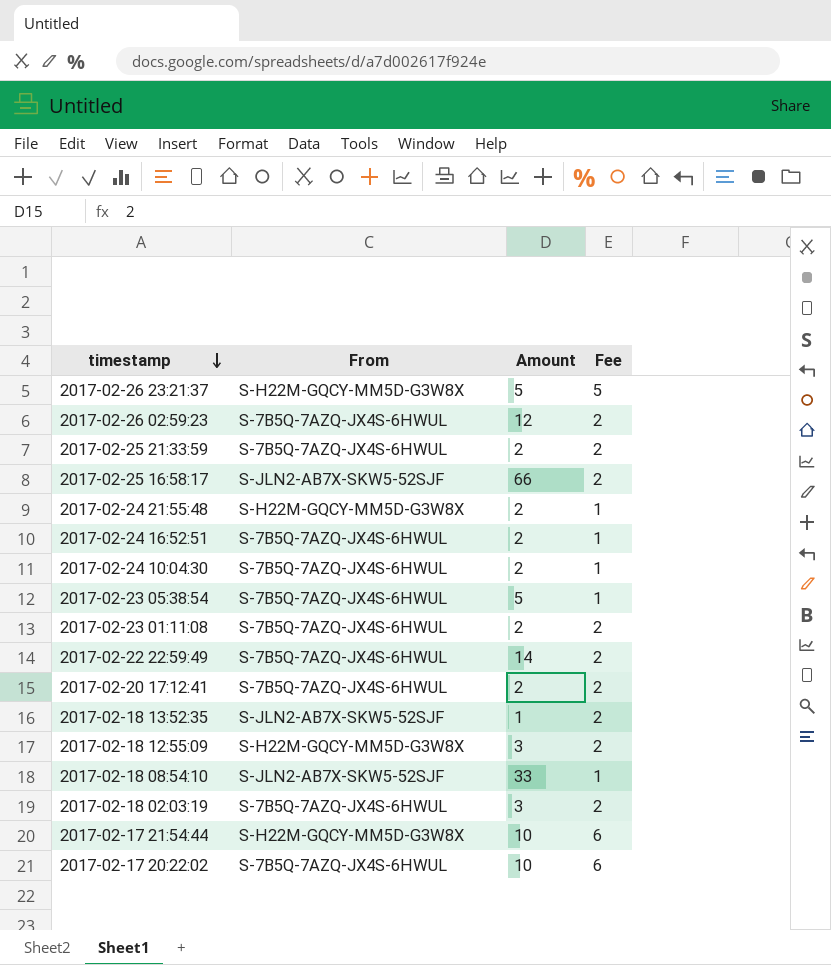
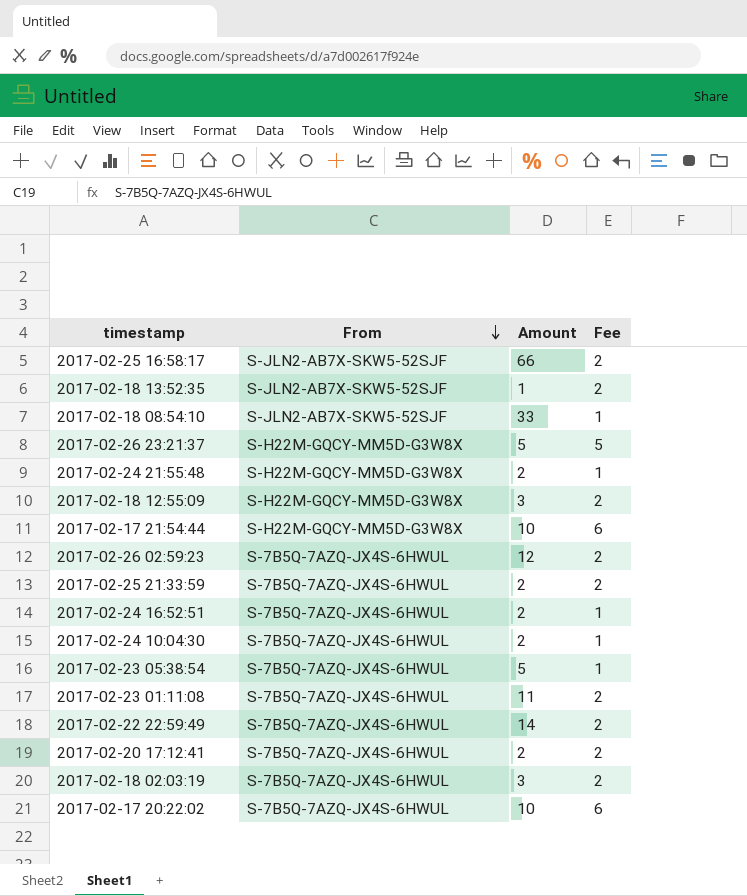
row order: timestamp descending -> From descending
2017-02-23 01:11:08 | Amount: 2 -> 11

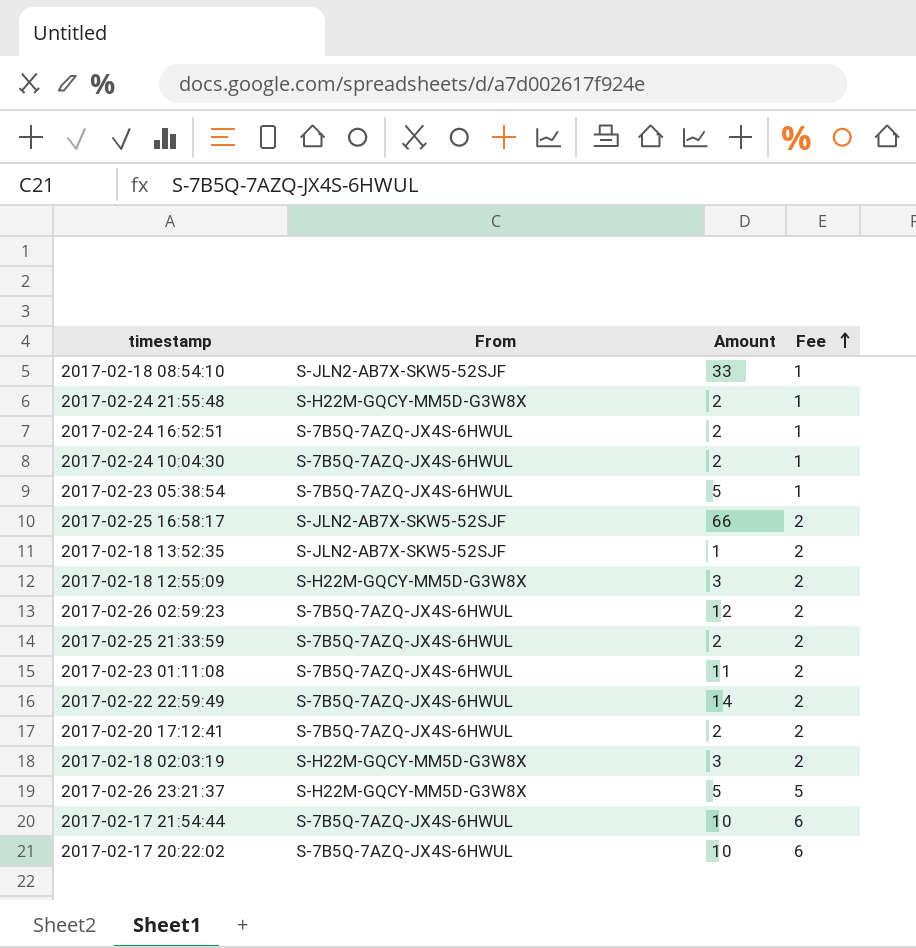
row order: From descending -> Fee ascending
2017-02-18 02:03:19 | From: S-7B5Q-7AZQ-JX4S-6HWUL -> S-H22M-GQCY-MM5D-G3W8X
2017-02-17 21:54:44 | From: S-H22M-GQCY-MM5D-G3W8X -> S-7B5Q-7AZQ-JX4S-6HWUL

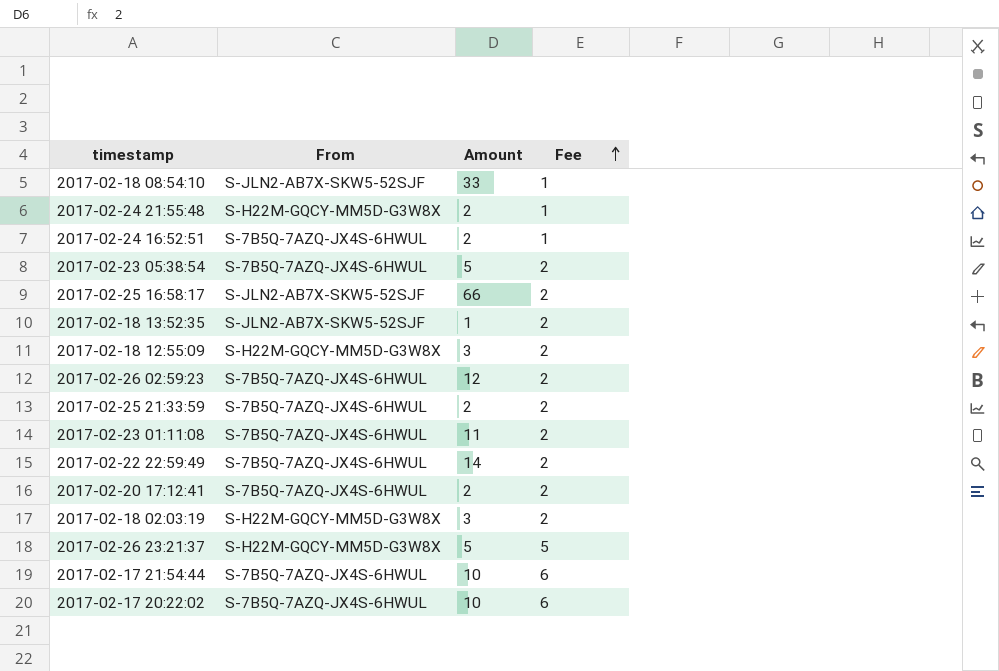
row 2017-02-24 10:04:30: S-7B5Q-7AZQ-JX4S-6HWUL | 2 | 1 -> none
2017-02-23 05:38:54 | Fee: 1 -> 2

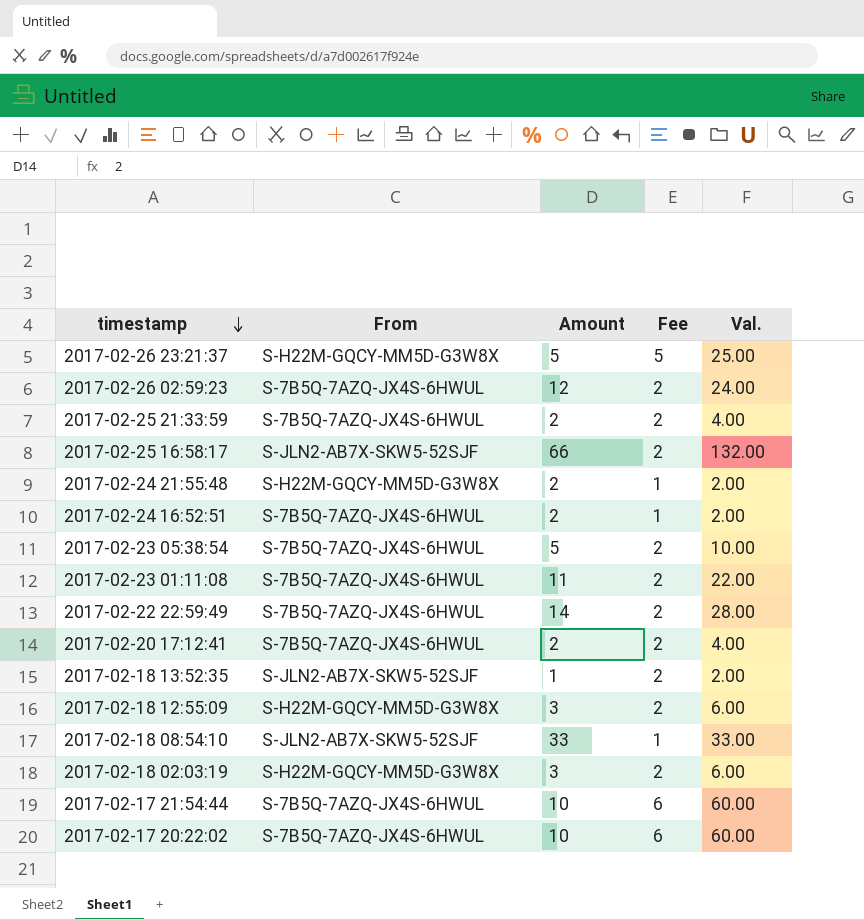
row order: Fee ascending -> timestamp descending
column Val. | formula: none -> [Amount] * [Fee]

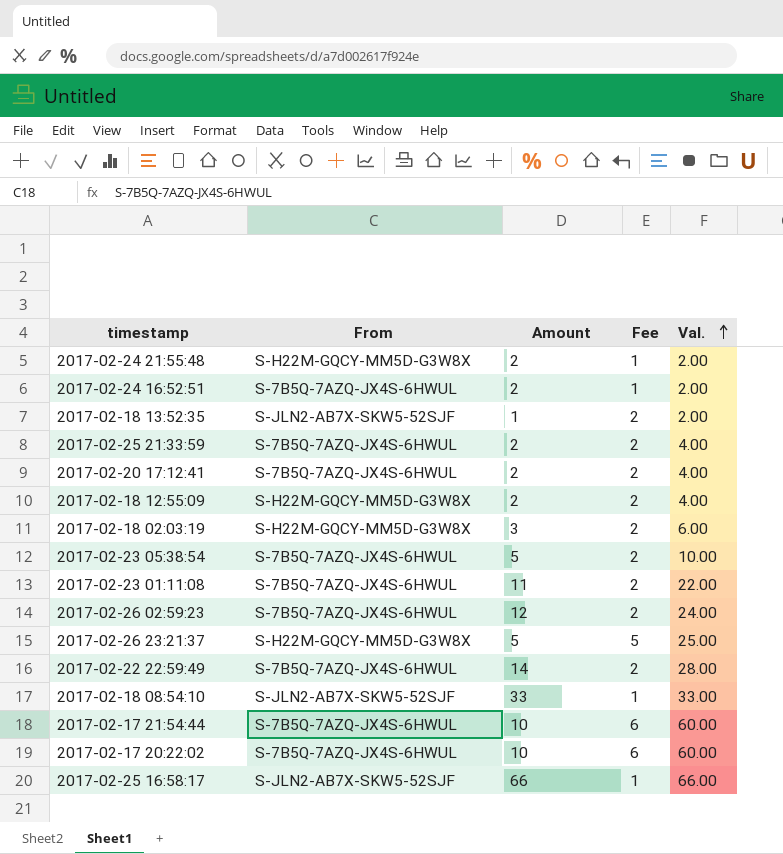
row order: timestamp descending -> Val. ascending
2017-02-18 12:55:09 | Amount: 3 -> 2
2017-02-18 12:55:09 | Val.: 6.00 -> 4.00
2017-02-25 16:58:17 | Fee: 2 -> 1
2017-02-25 16:58:17 | Val.: 132.00 -> 66.00

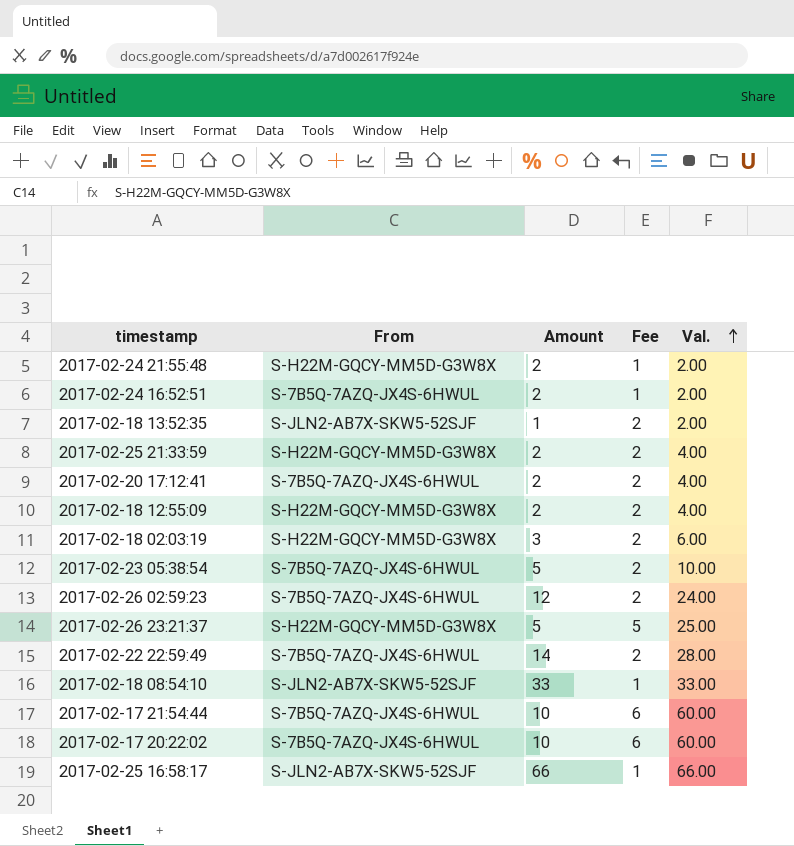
row 2017-02-23 01:11:08: S-7B5Q-7AZQ-JX4S-6HWUL | 11 | 2 | 22.00 -> none
2017-02-25 21:33:59 | From: S-7B5Q-7AZQ-JX4S-6HWUL -> S-H22M-GQCY-MM5D-G3W8X

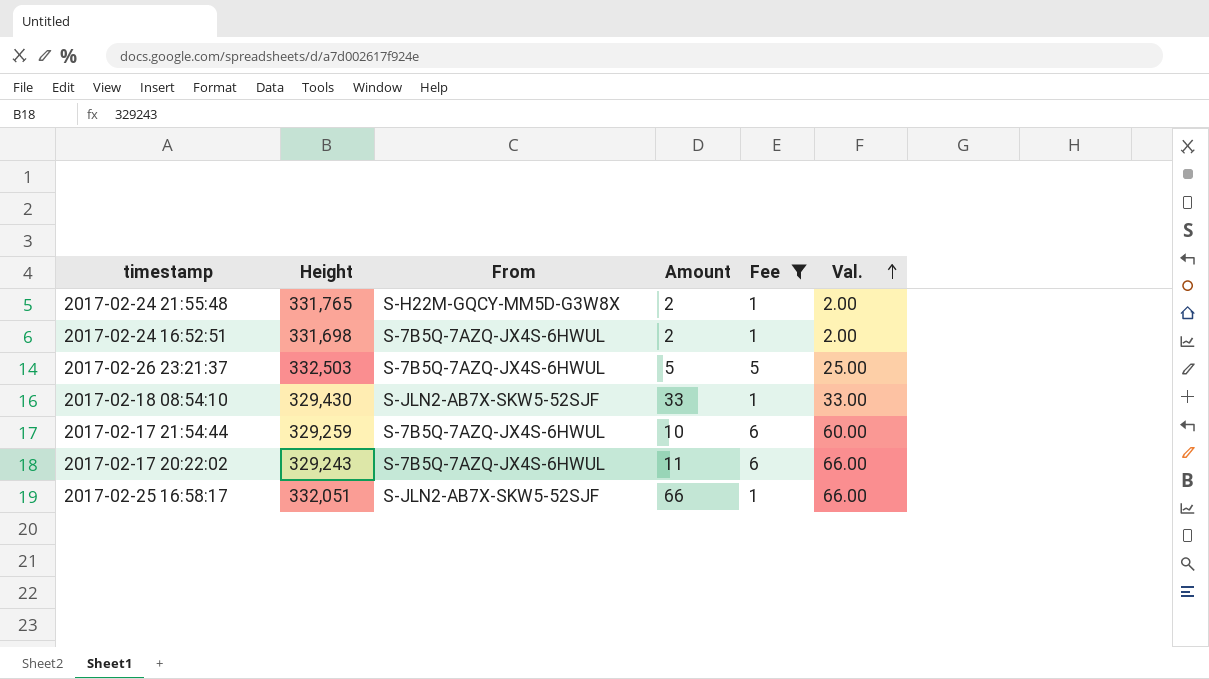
filter: none -> Fee != 2
column Height | position: none -> 2
2017-02-26 23:21:37 | From: S-H22M-GQCY-MM5D-G3W8X -> S-7B5Q-7AZQ-JX4S-6HWUL
2017-02-17 20:22:02 | Amount: 10 -> 11
2017-02-17 20:22:02 | Val.: 60.00 -> 66.00

